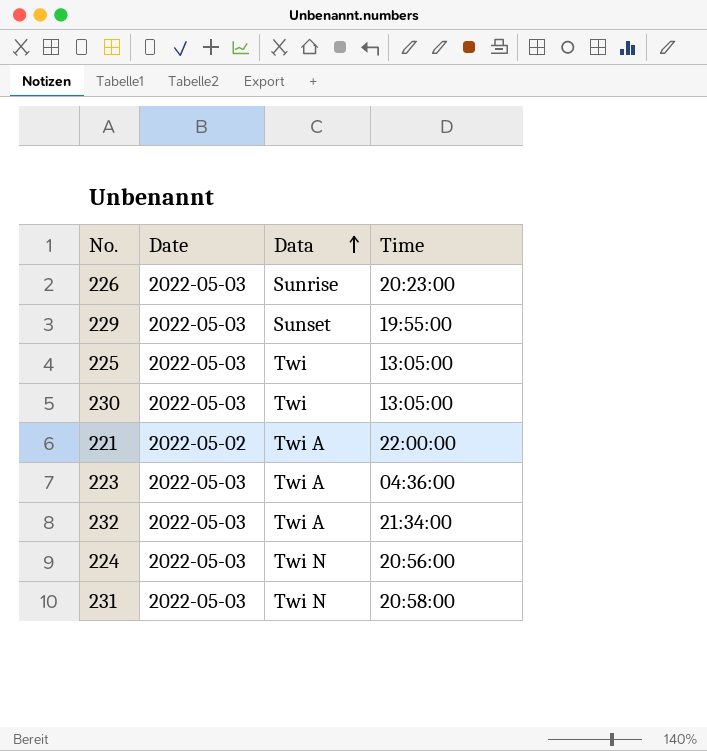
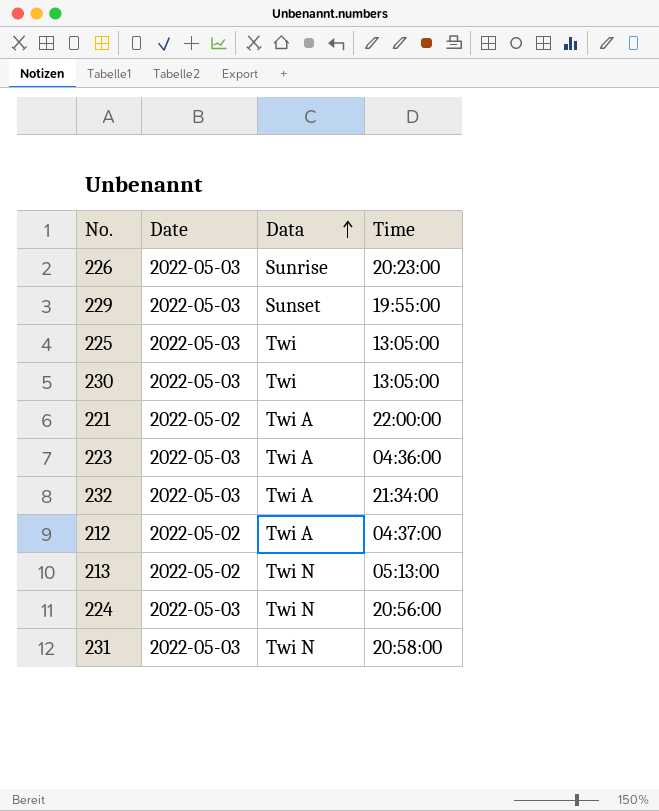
row 212: none -> 2022-05-02 | Twi A | 04:37:00
row 213: none -> 2022-05-02 | Twi N | 05:13:00

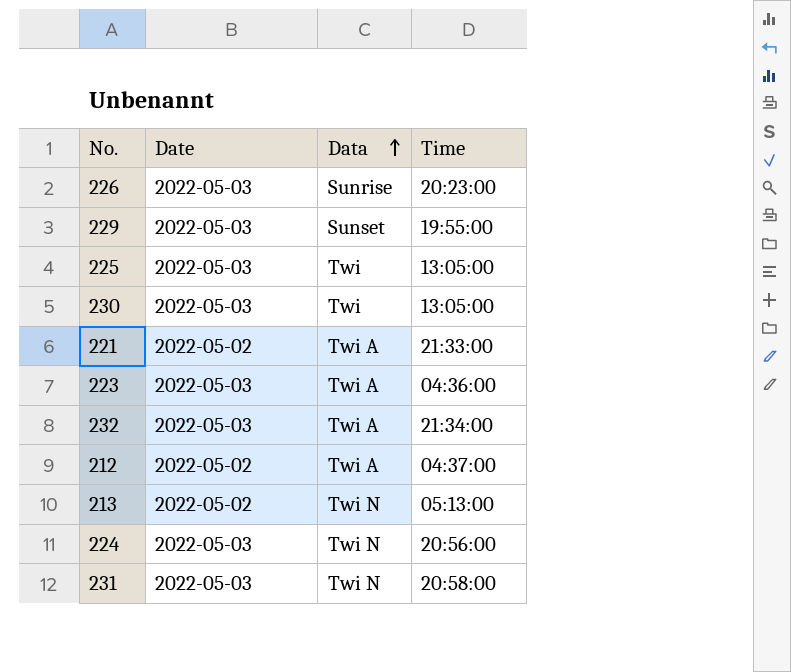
221 | Time: 22:00:00 -> 21:33:00

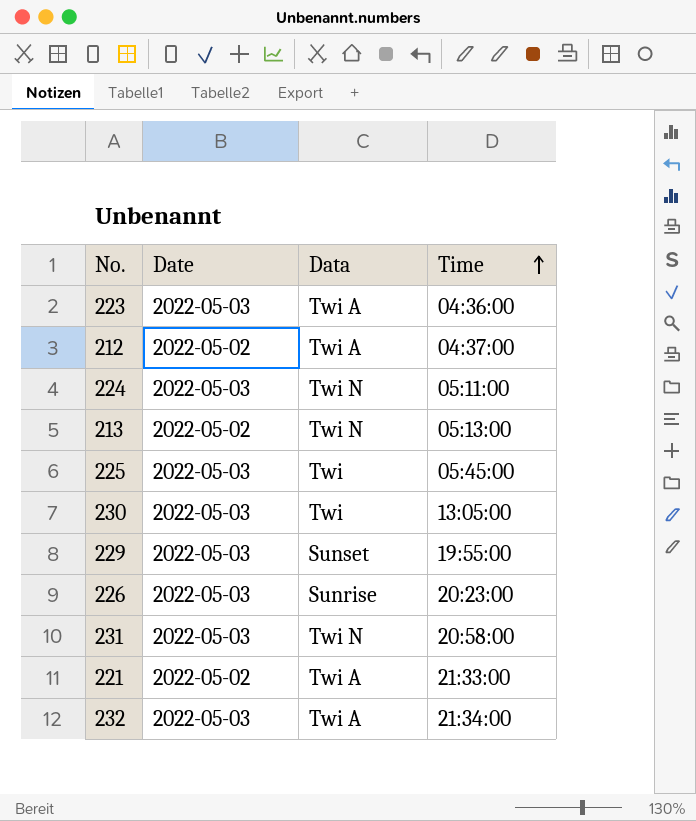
row order: Data ascending -> Time ascending
224 | Time: 20:56:00 -> 05:11:00
225 | Time: 13:05:00 -> 05:45:00

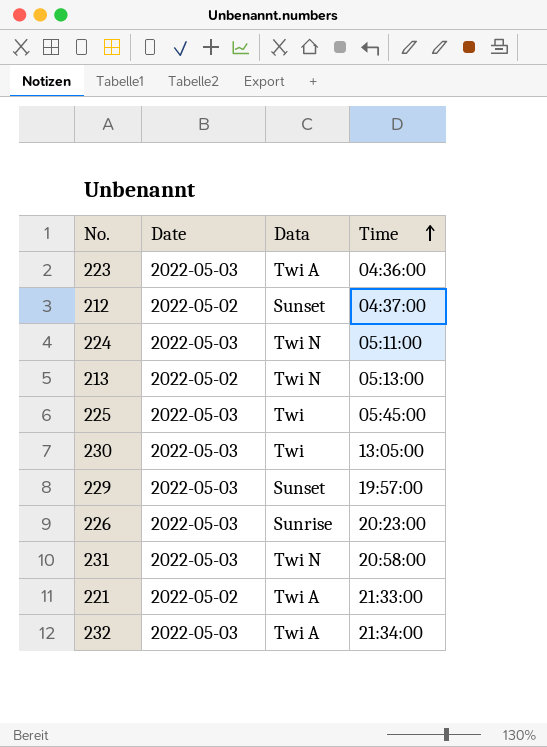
212 | Data: Twi A -> Sunset
229 | Time: 19:55:00 -> 19:57:00

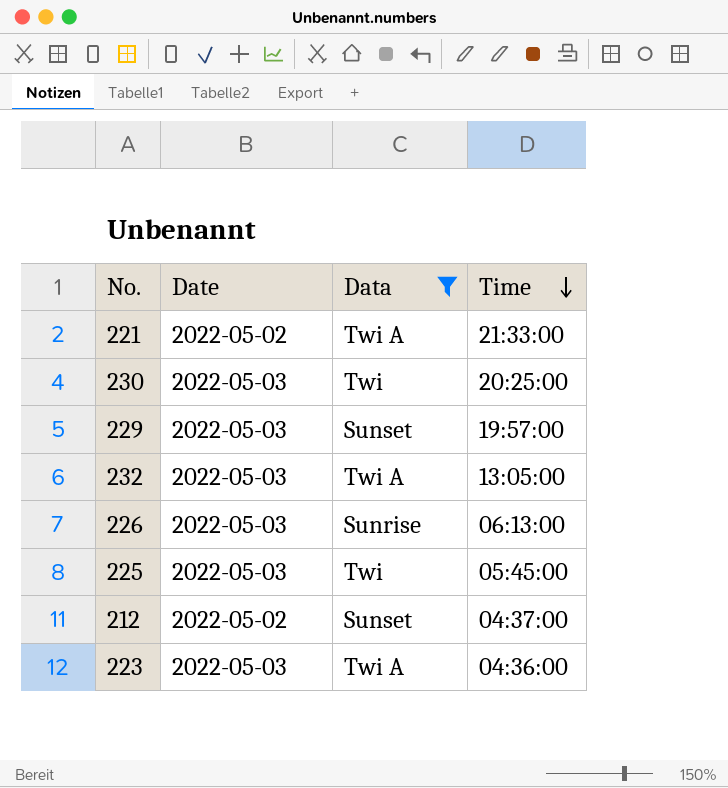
filter: none -> Data != Twi N
row order: Time ascending -> Time descending
230 | Time: 13:05:00 -> 20:25:00
232 | Time: 21:34:00 -> 13:05:00
226 | Time: 20:23:00 -> 06:13:00

